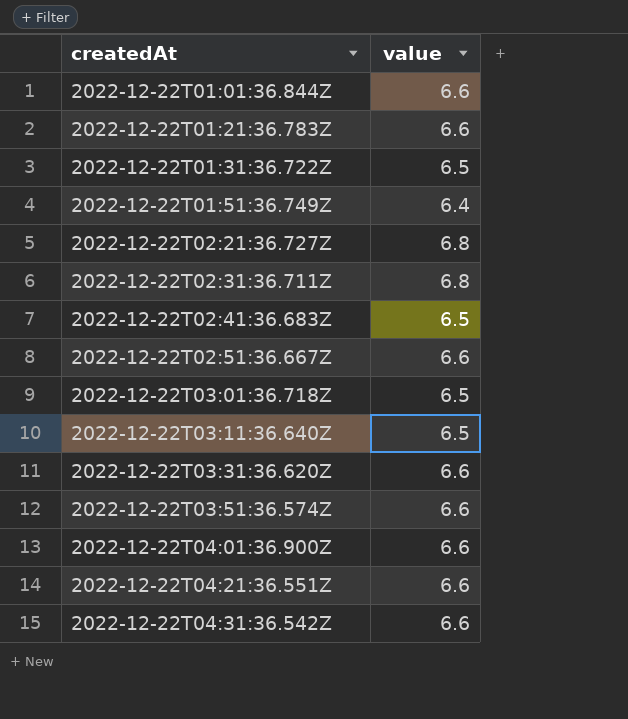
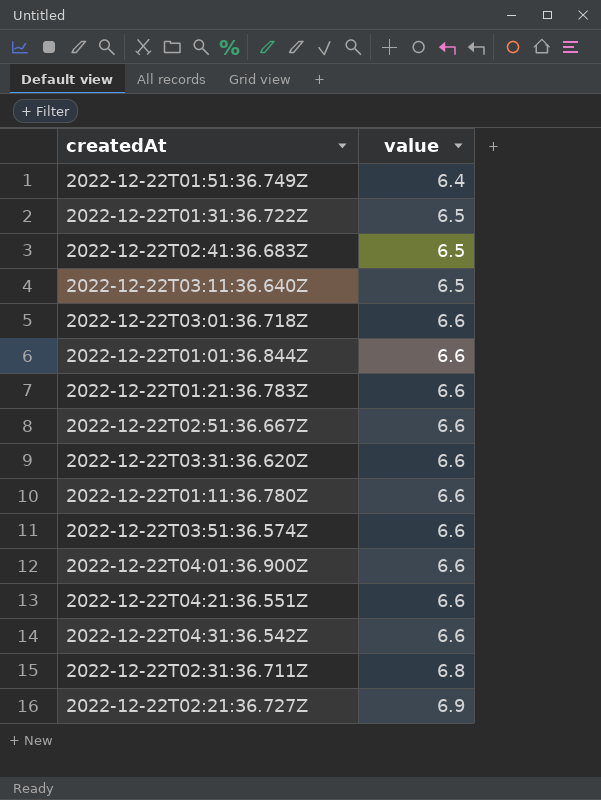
row order: createdAt ascending -> value ascending
2022-12-22T03:01:36.718Z | value: 6.5 -> 6.6
row 2022-12-22T01:11:36.780Z: none -> 6.6
2022-12-22T02:21:36.727Z | value: 6.8 -> 6.9

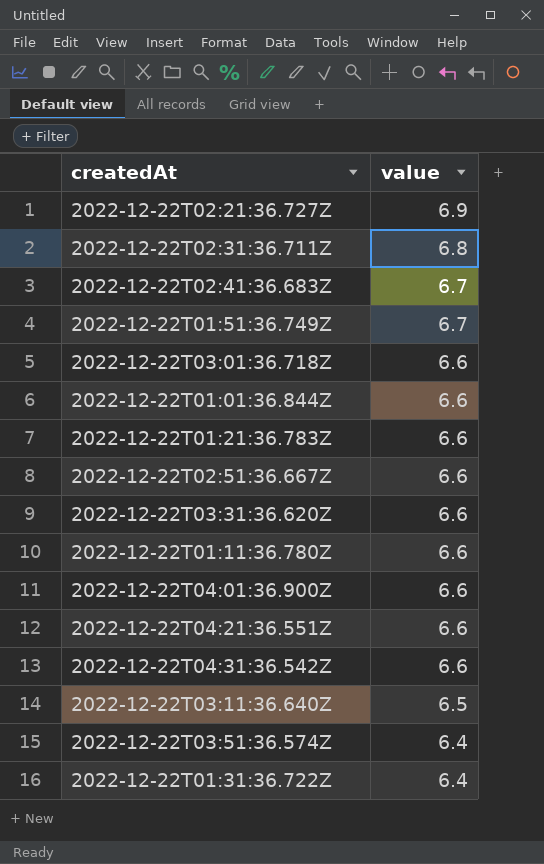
row order: value ascending -> value descending
2022-12-22T02:41:36.683Z | value: 6.5 -> 6.7
2022-12-22T01:51:36.749Z | value: 6.4 -> 6.7
2022-12-22T03:51:36.574Z | value: 6.6 -> 6.4
2022-12-22T01:31:36.722Z | value: 6.5 -> 6.4

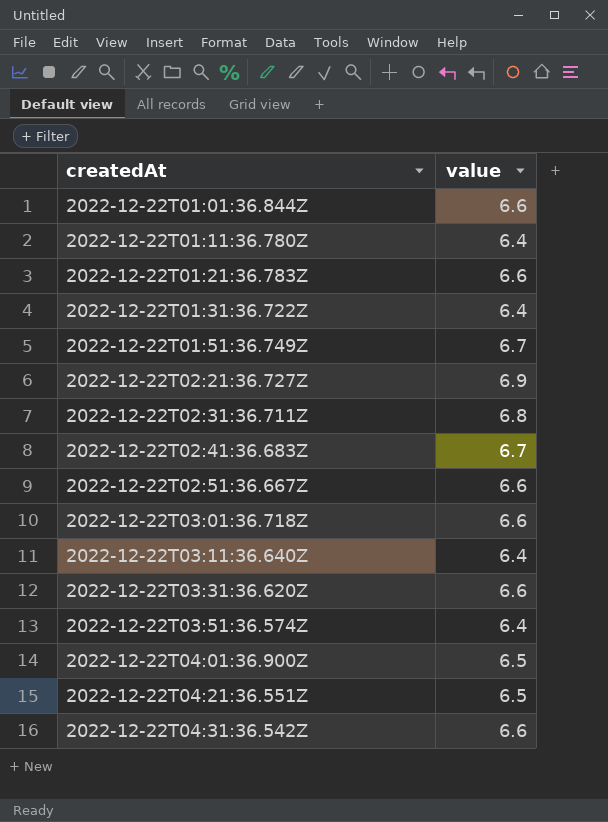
row order: value descending -> createdAt ascending
2022-12-22T01:11:36.780Z | value: 6.6 -> 6.4
2022-12-22T03:11:36.640Z | value: 6.5 -> 6.4
2022-12-22T04:01:36.900Z | value: 6.6 -> 6.5
2022-12-22T04:21:36.551Z | value: 6.6 -> 6.5

